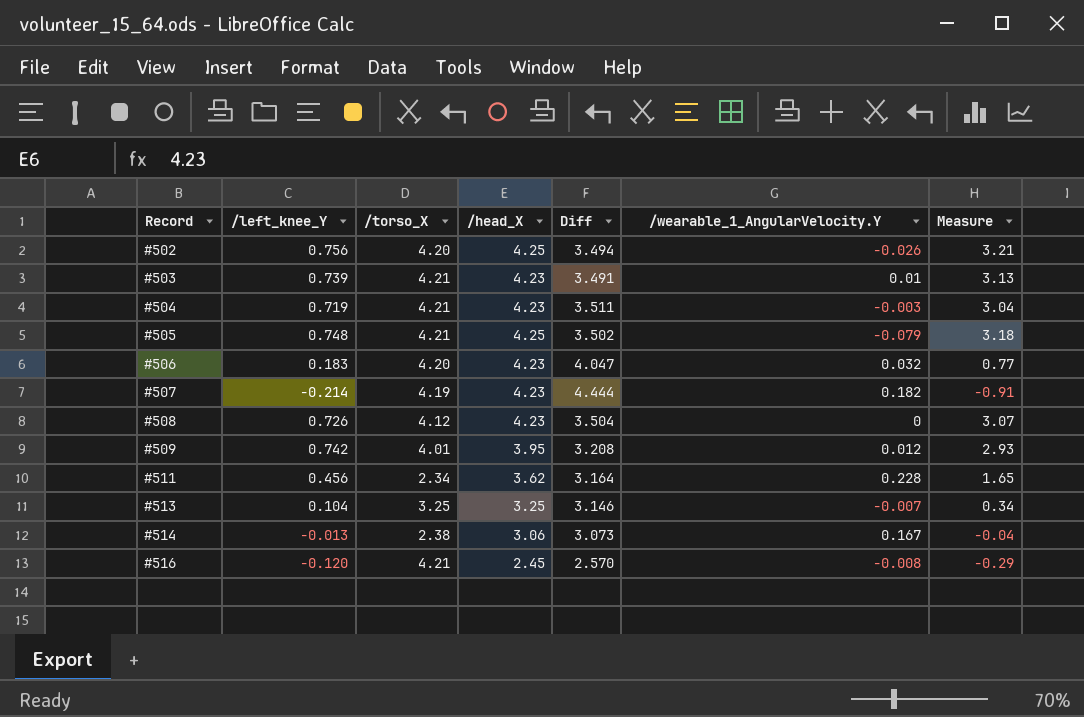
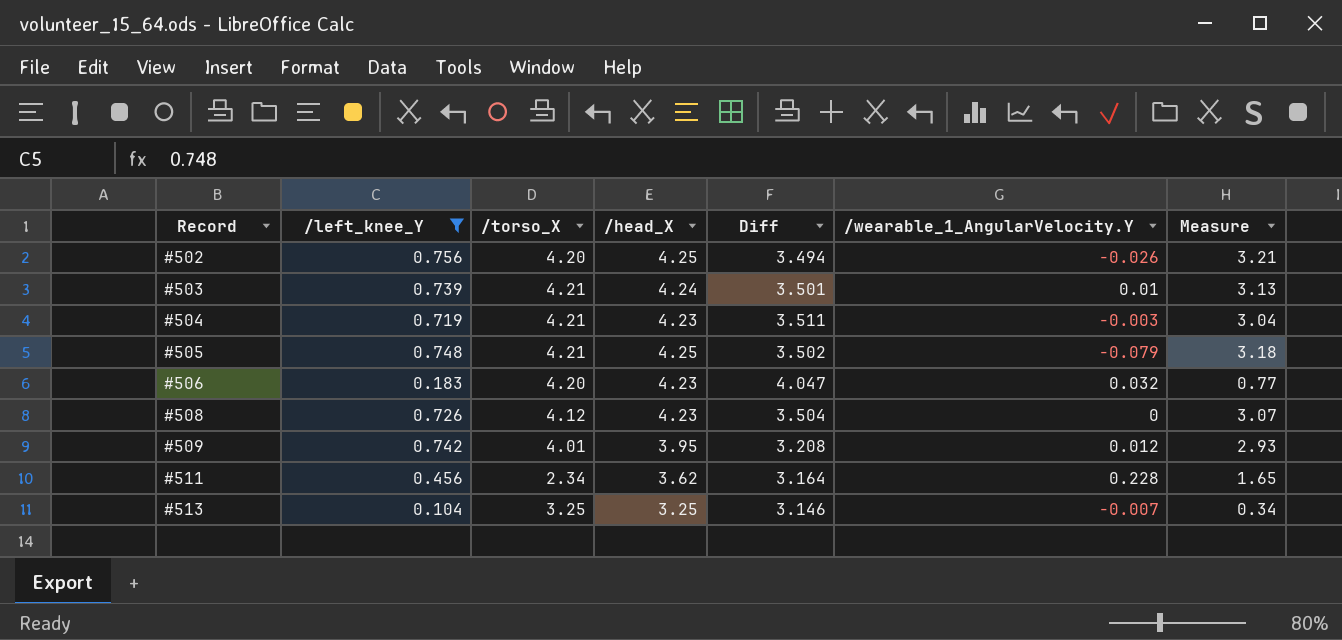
filter: none -> /left_knee_Y >= 0.104
#503 | /head_X: 4.23 -> 4.24
#503 | Diff: 3.491 -> 3.501

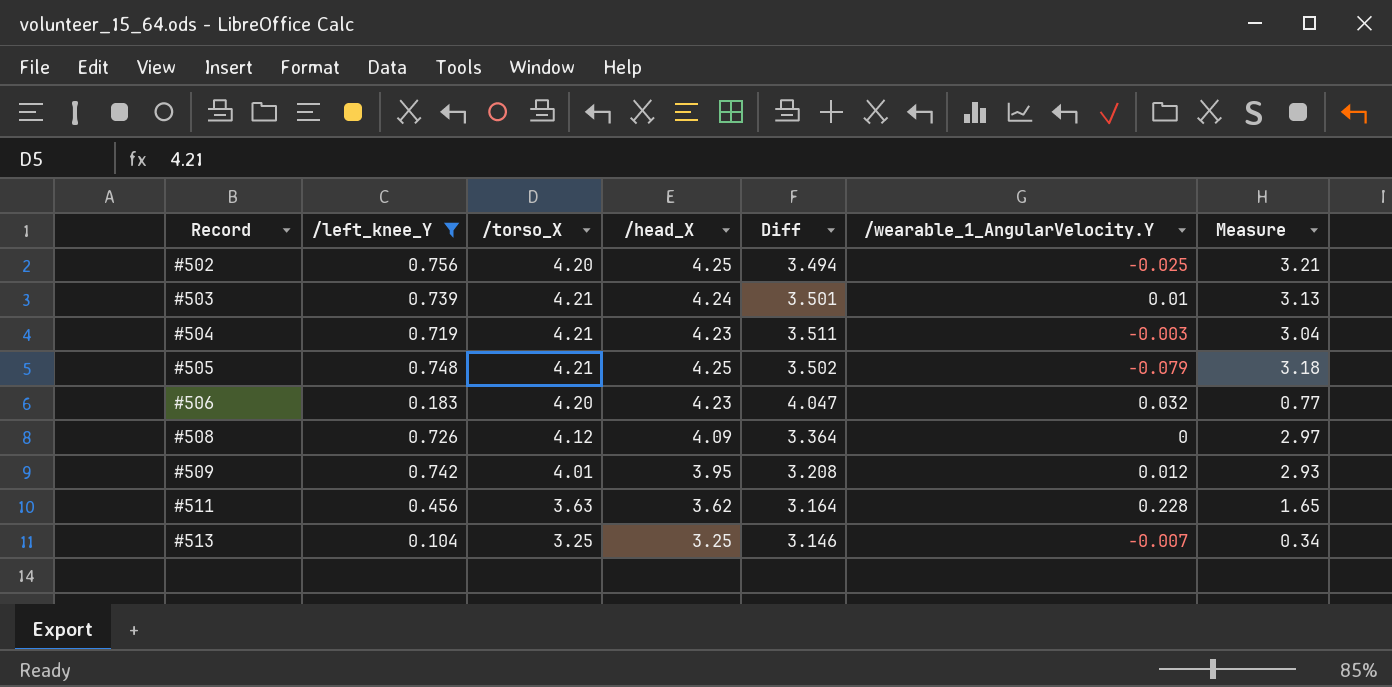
#502 | /wearable_1_AngularVelocity.Y: -0.026 -> -0.025
#508 | /head_X: 4.23 -> 4.09
#508 | Diff: 3.504 -> 3.364
#508 | Measure: 3.07 -> 2.97
#511 | /torso_X: 2.34 -> 3.63

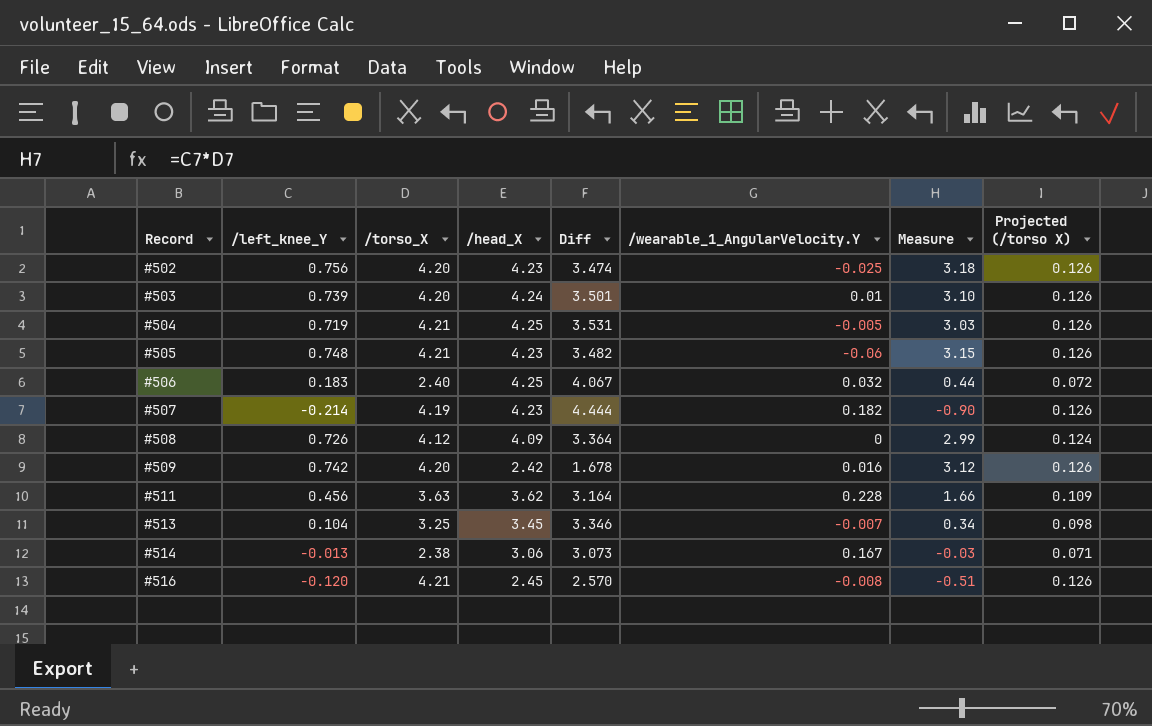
filter: /left_knee_Y >= 0.104 -> none
column Measure | formula: [/left_knee_Y] * [/head_X] -> [/left_knee_Y] * [/torso_X]
column Projected (/torso X) | formula: none -> [/torso_X] * 0.03
#502 | /head_X: 4.25 -> 4.23
#502 | Diff: 3.494 -> 3.474
#503 | /torso_X: 4.21 -> 4.20
#504 | /head_X: 4.23 -> 4.25
#504 | Diff: 3.511 -> 3.531
#504 | /wearable_1_AngularVelocity.Y: -0.003 -> -0.005
#505 | /head_X: 4.25 -> 4.23
#505 | Diff: 3.502 -> 3.482
#505 | /wearable_1_AngularVelocity.Y: -0.079 -> -0.06
#506 | /torso_X: 4.20 -> 2.40
#506 | /head_X: 4.23 -> 4.25
#506 | Diff: 4.047 -> 4.067
#509 | /torso_X: 4.01 -> 4.20
#509 | /head_X: 3.95 -> 2.42
#509 | Diff: 3.208 -> 1.678
#509 | /wearable_1_AngularVelocity.Y: 0.012 -> 0.016
#513 | /head_X: 3.25 -> 3.45
#513 | Diff: 3.146 -> 3.346

